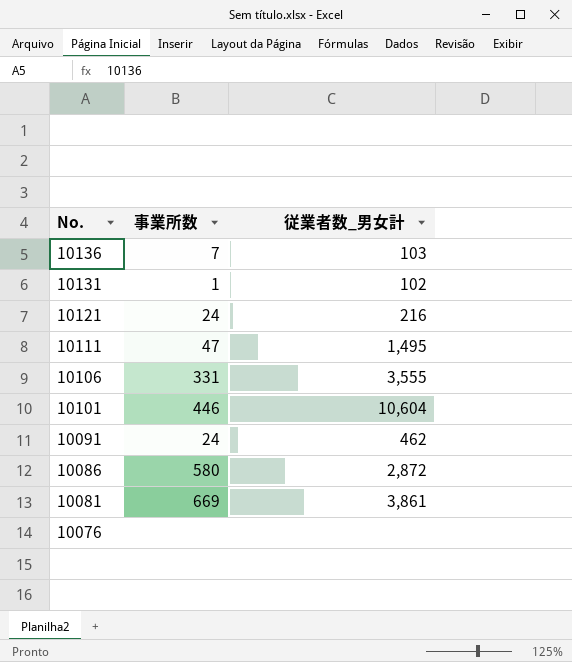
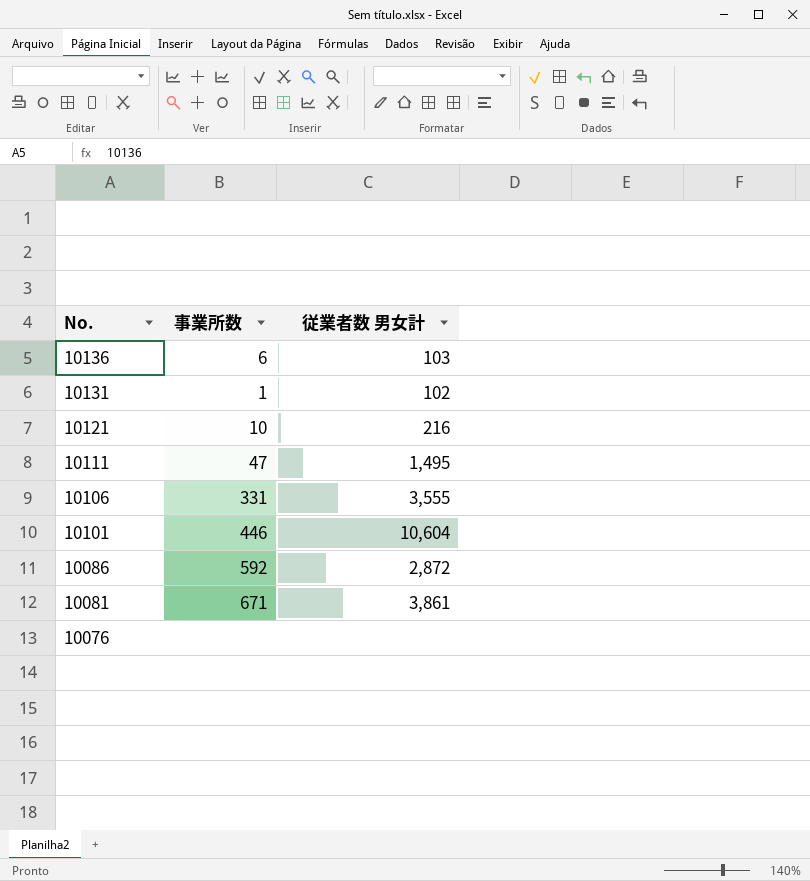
column name: 従業者数_男女計 -> 従業者数 男女計
row 10091: 24 | 462 -> none
10136 | 事業所数: 7 -> 6
10121 | 事業所数: 24 -> 10
10086 | 事業所数: 580 -> 592
10081 | 事業所数: 669 -> 671

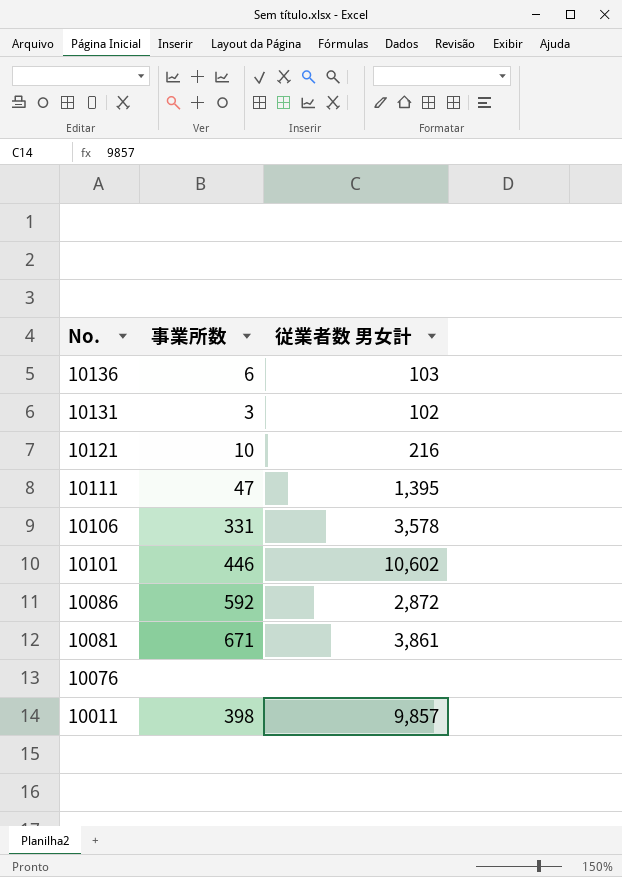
10131 | 事業所数: 1 -> 3
10111 | 従業者数 男女計: 1,495 -> 1,395
10106 | 従業者数 男女計: 3,555 -> 3,578
10101 | 従業者数 男女計: 10,604 -> 10,602
row 10011: none -> 398 | 9,857

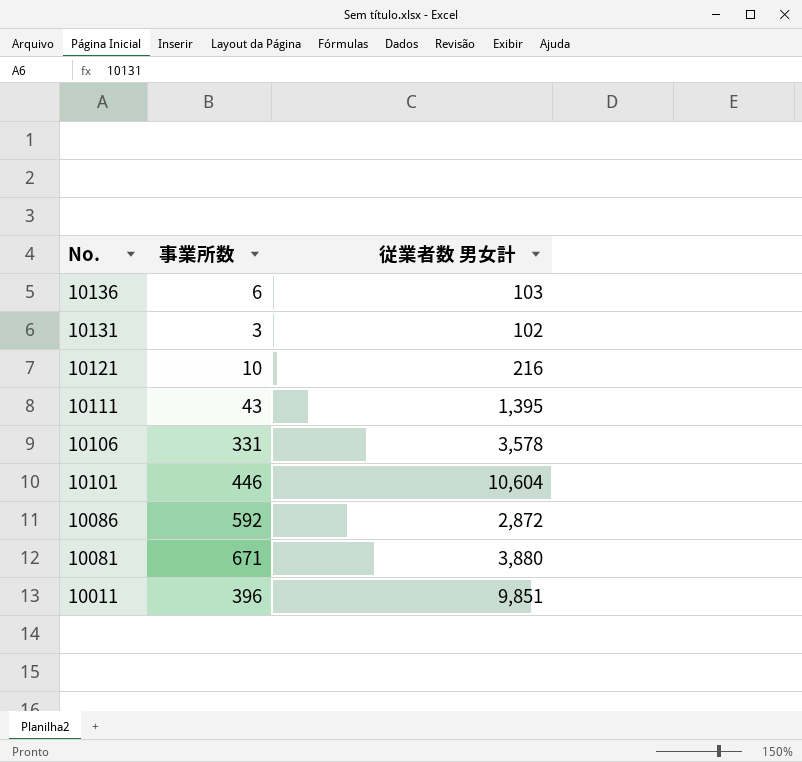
row 10076: none | none -> none
10111 | 事業所数: 47 -> 43
10101 | 従業者数 男女計: 10,602 -> 10,604
10081 | 従業者数 男女計: 3,861 -> 3,880
10011 | 事業所数: 398 -> 396
10011 | 従業者数 男女計: 9,857 -> 9,851

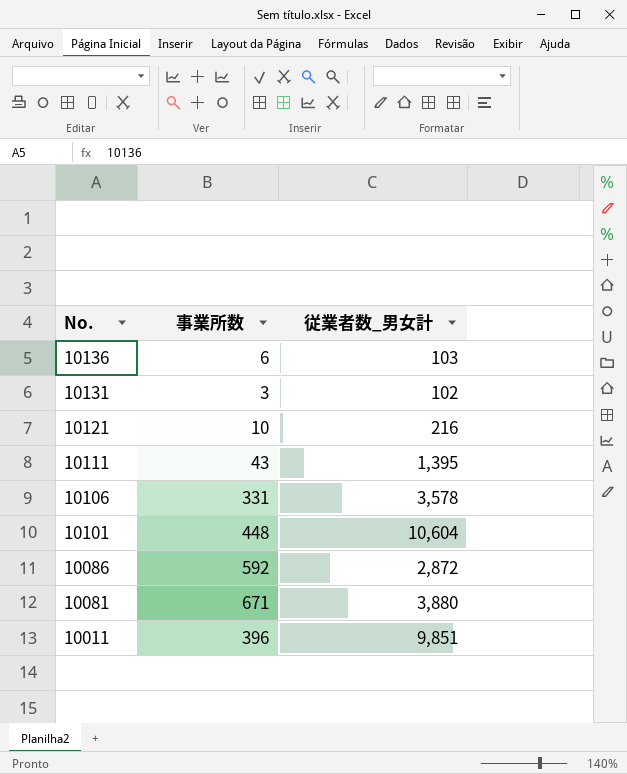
column name: 従業者数 男女計 -> 従業者数_男女計
10101 | 事業所数: 446 -> 448

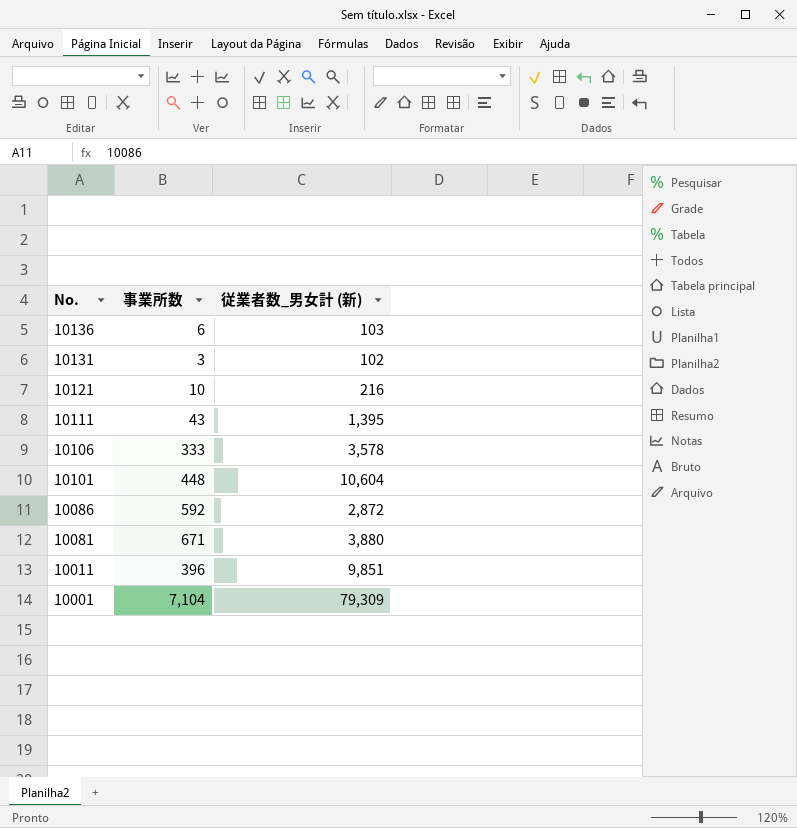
column name: 従業者数_男女計 -> 従業者数_男女計 (新)
10106 | 事業所数: 331 -> 333
row 10001: none -> 7,104 | 79,309

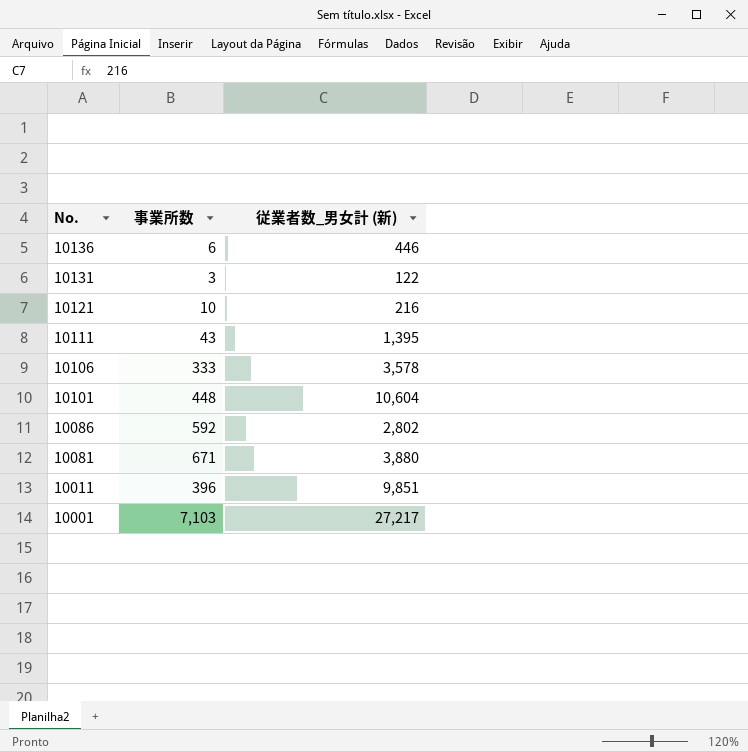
10136 | 従業者数_男女計 (新): 103 -> 446
10131 | 従業者数_男女計 (新): 102 -> 122
10086 | 従業者数_男女計 (新): 2,872 -> 2,802
10001 | 事業所数: 7,104 -> 7,103
10001 | 従業者数_男女計 (新): 79,309 -> 27,217

